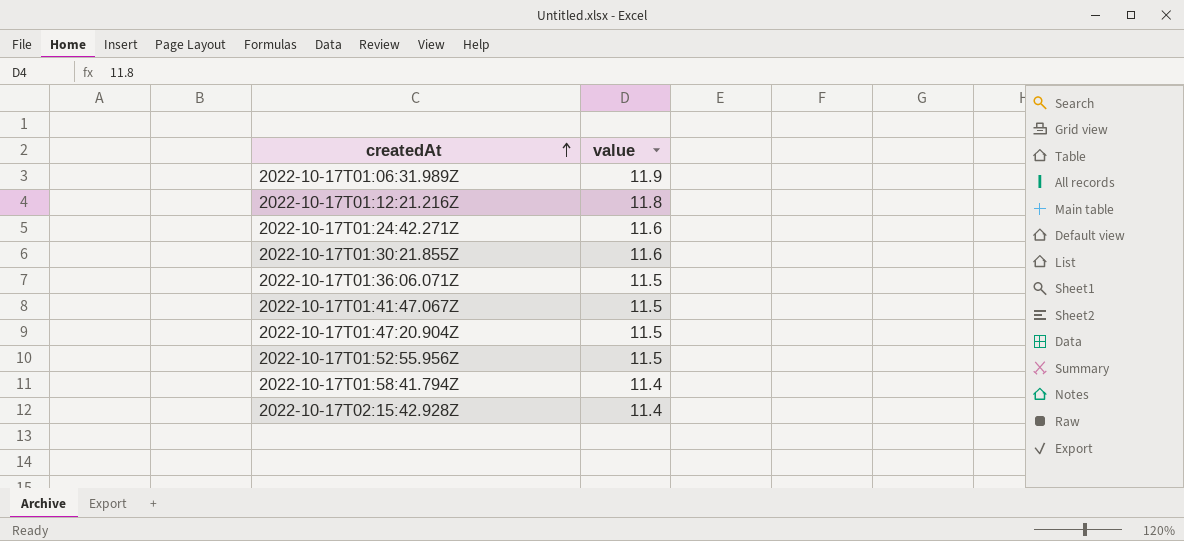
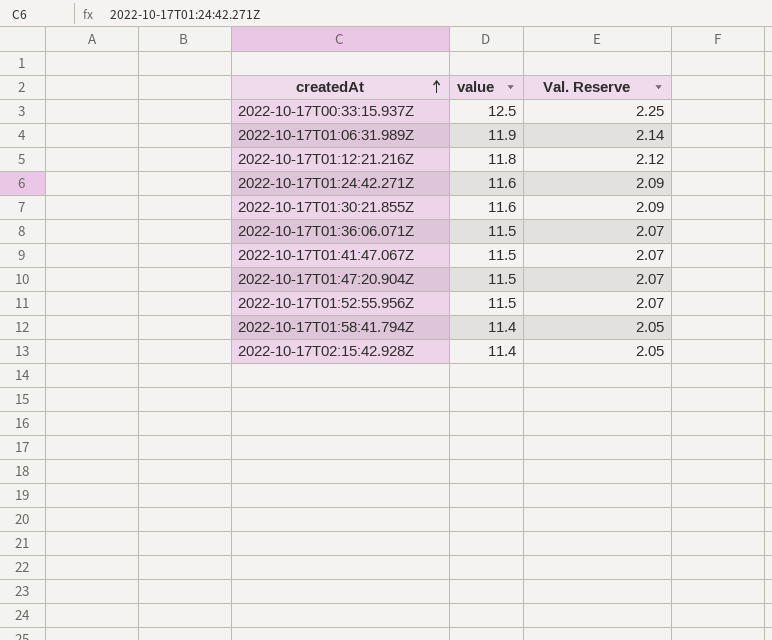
column Val. Reserve | formula: none -> [value] * 0.18
row 2022-10-17T00:33:15.937Z: none -> 12.5 | 2.25

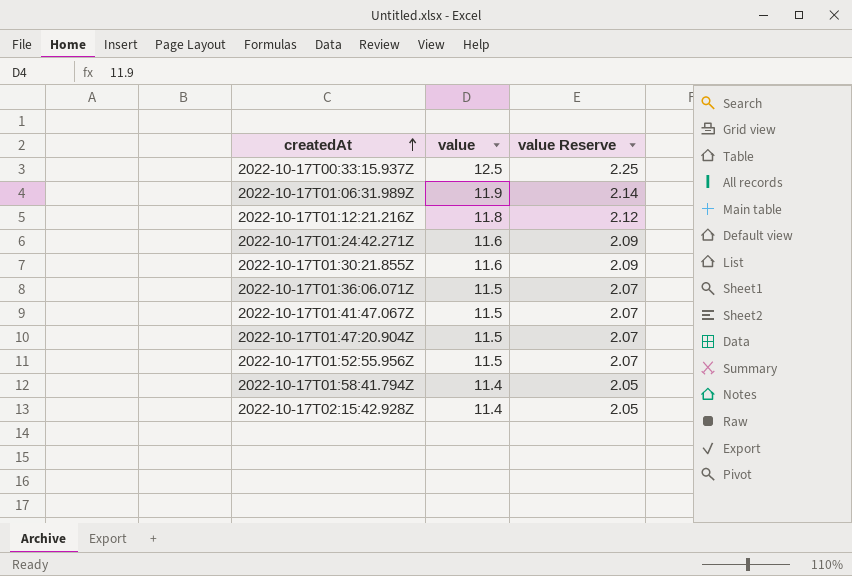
column name: Val. Reserve -> value Reserve

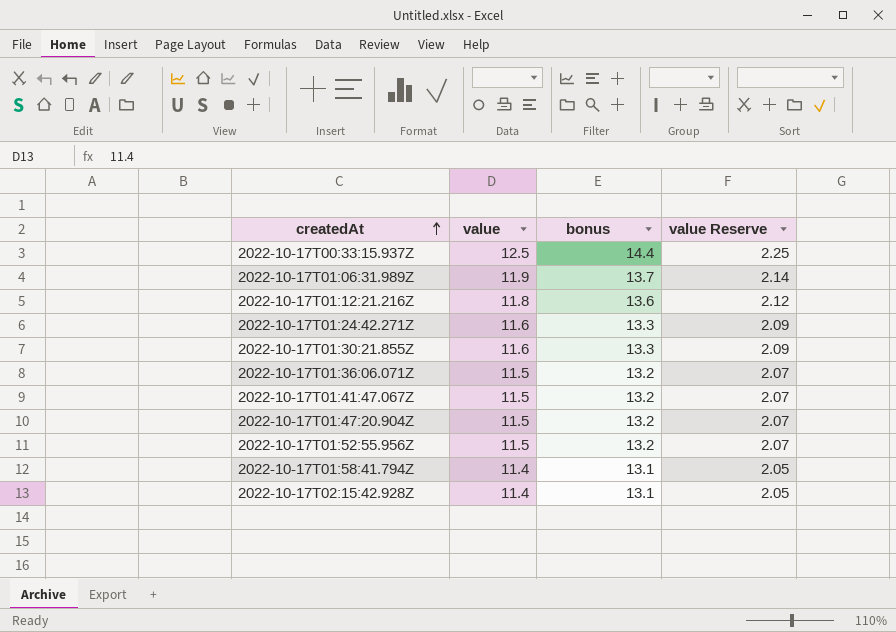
column bonus | formula: none -> [value] * 1.15

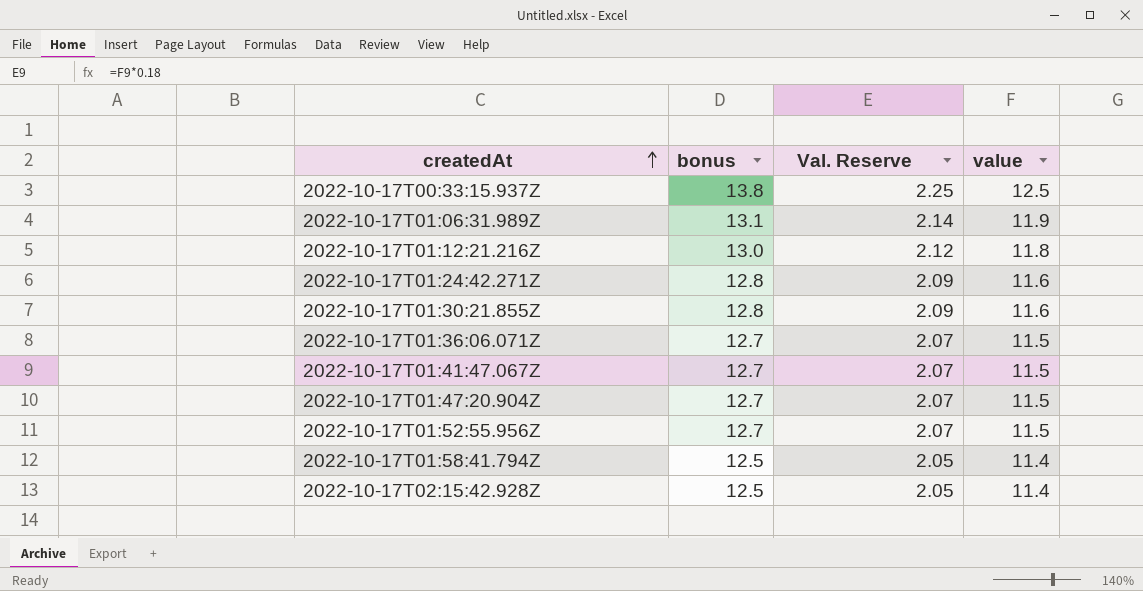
column bonus | formula: [value] * 1.15 -> [value] * 1.1
column name: value Reserve -> Val. Reserve
column value | position: 2 -> 4

